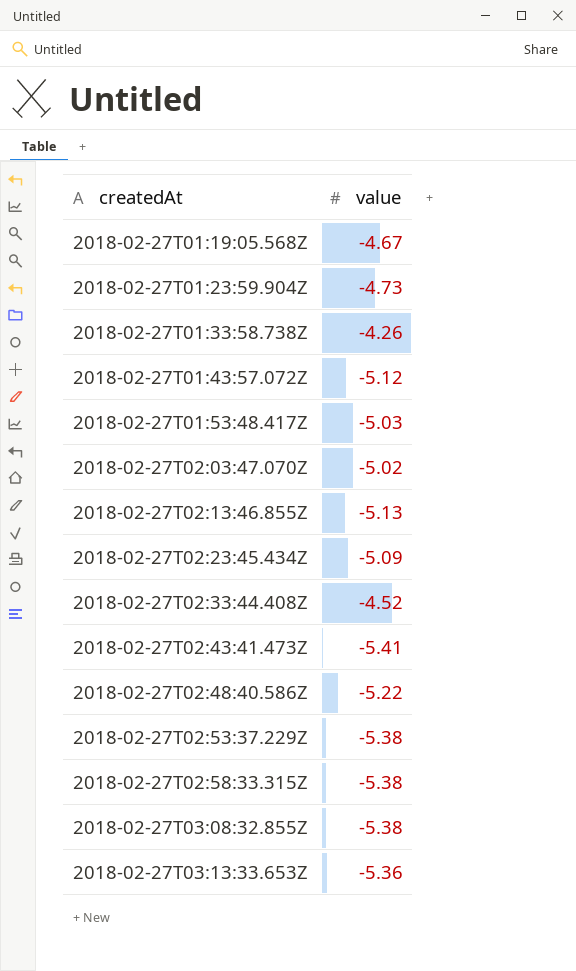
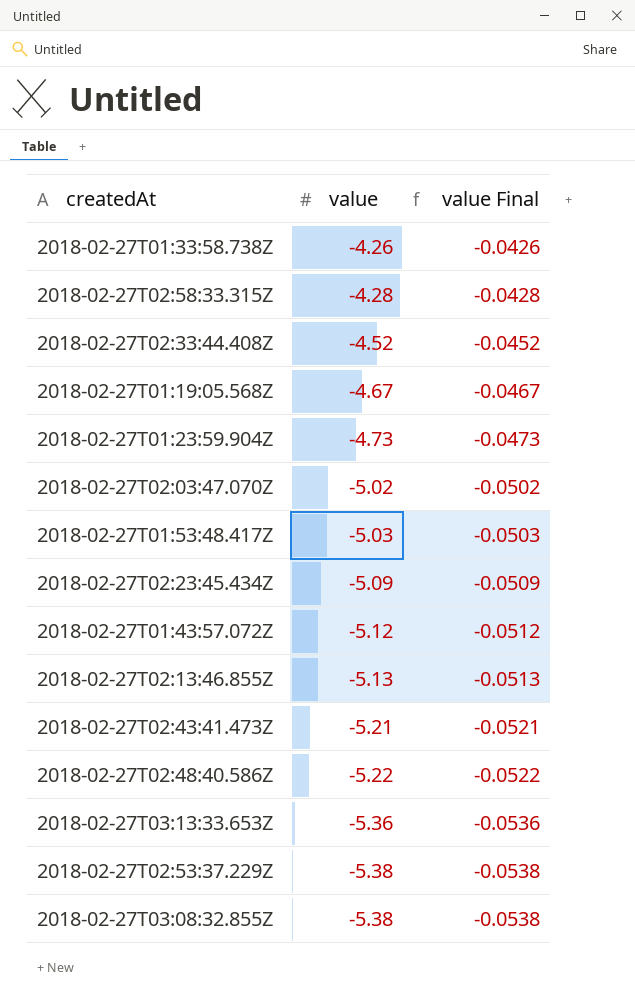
row order: createdAt ascending -> value descending
column value Final | formula: none -> [value] * 0.01
2018-02-27T02:58:33.315Z | value: -5.38 -> -4.28
2018-02-27T02:43:41.473Z | value: -5.41 -> -5.21

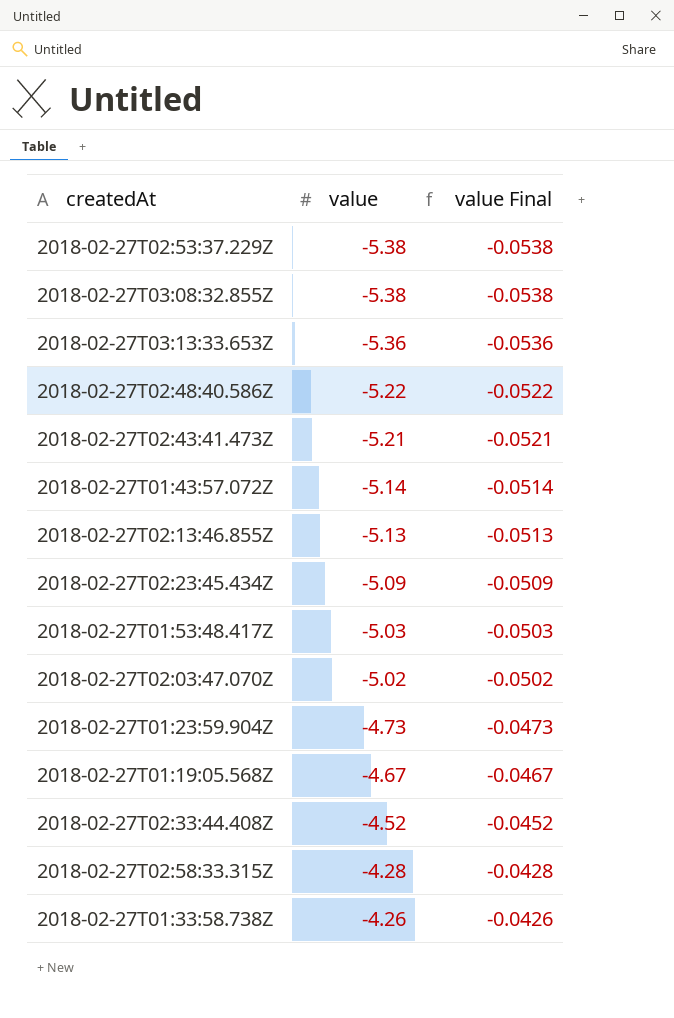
row order: value descending -> value ascending
2018-02-27T01:43:57.072Z | value: -5.12 -> -5.14
2018-02-27T01:43:57.072Z | value Final: -0.0512 -> -0.0514

